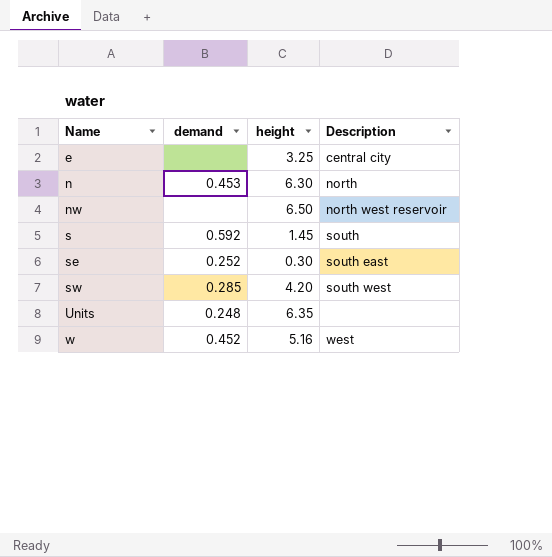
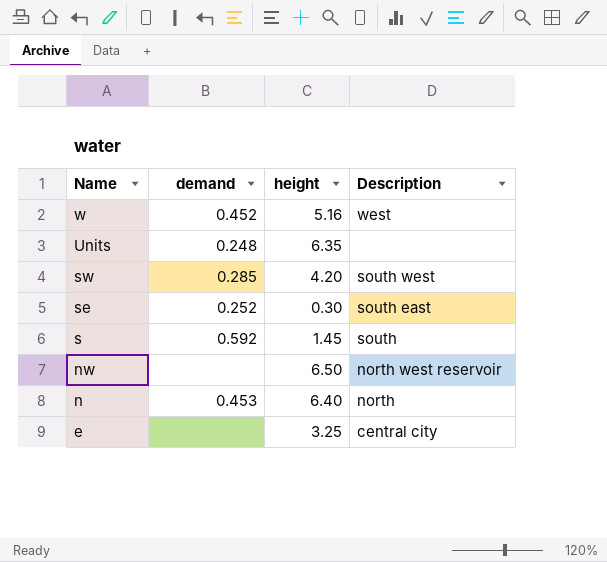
row order: Name ascending -> Name descending
n | height: 6.30 -> 6.40

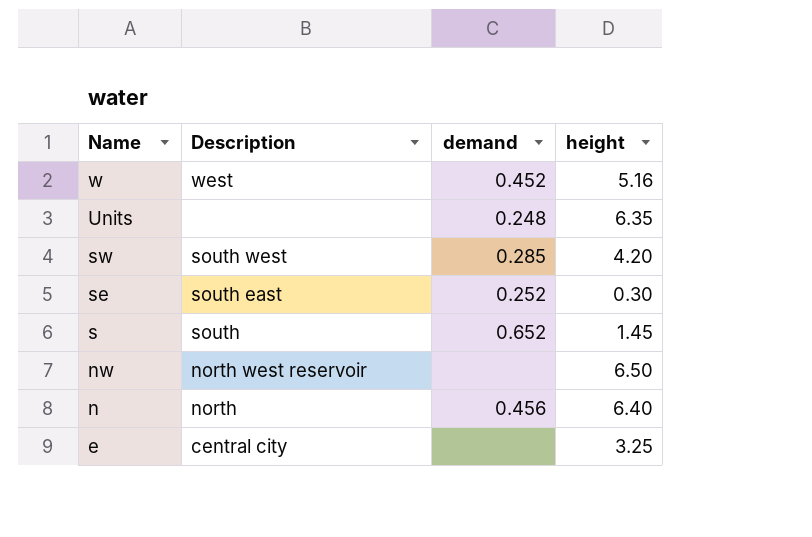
column Description | position: 4 -> 2
s | demand: 0.592 -> 0.652
n | demand: 0.453 -> 0.456

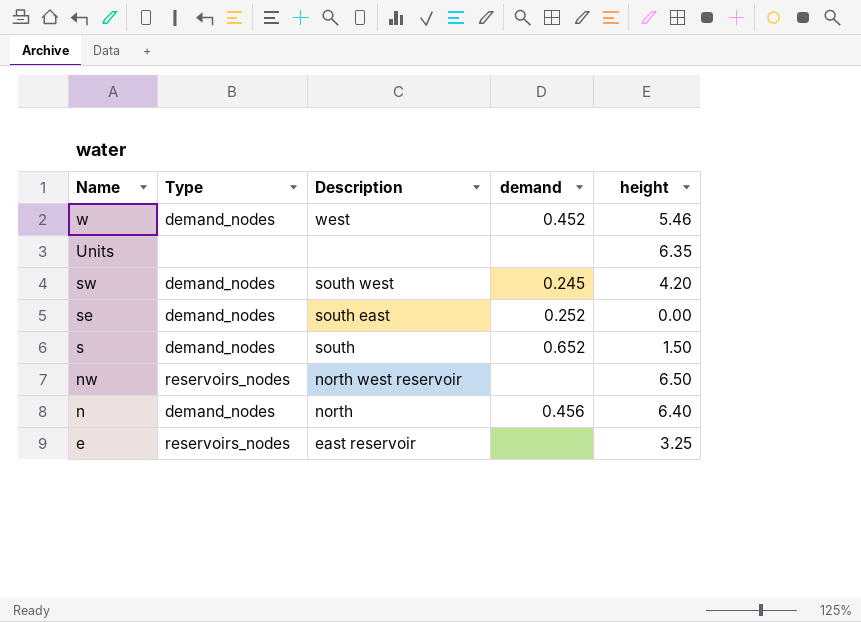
column Type | position: none -> 2
w | height: 5.16 -> 5.46
Units | demand: 0.248 -> none
sw | demand: 0.285 -> 0.245
se | height: 0.30 -> 0.00
s | height: 1.45 -> 1.50
e | Description: central city -> east reservoir

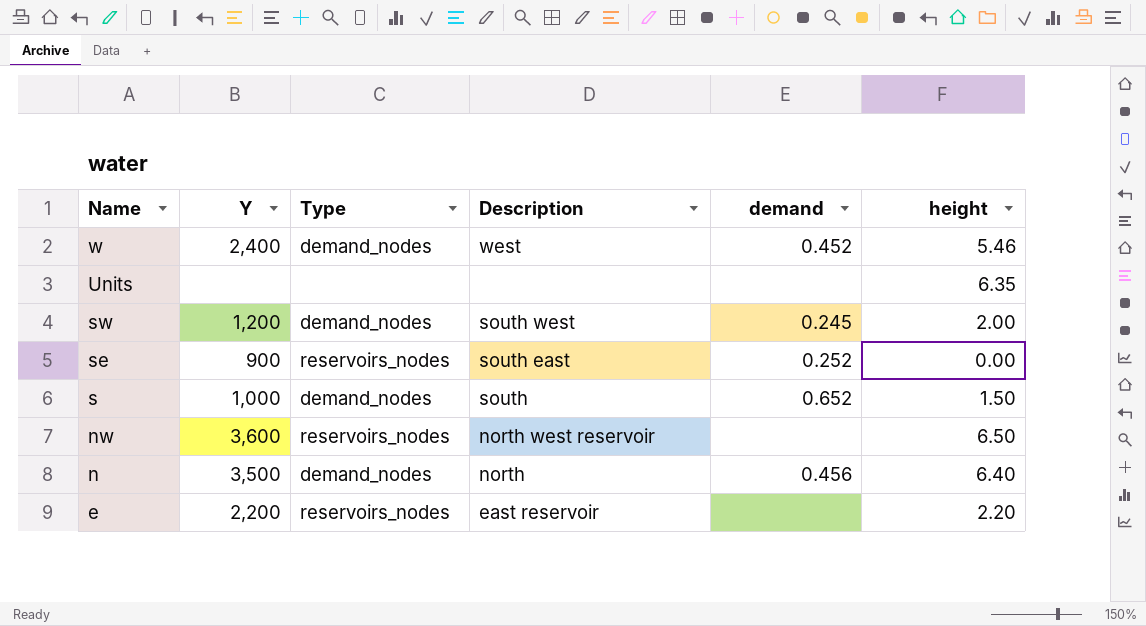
column Y | position: none -> 2
sw | height: 4.20 -> 2.00
se | Type: demand_nodes -> reservoirs_nodes
e | height: 3.25 -> 2.20

